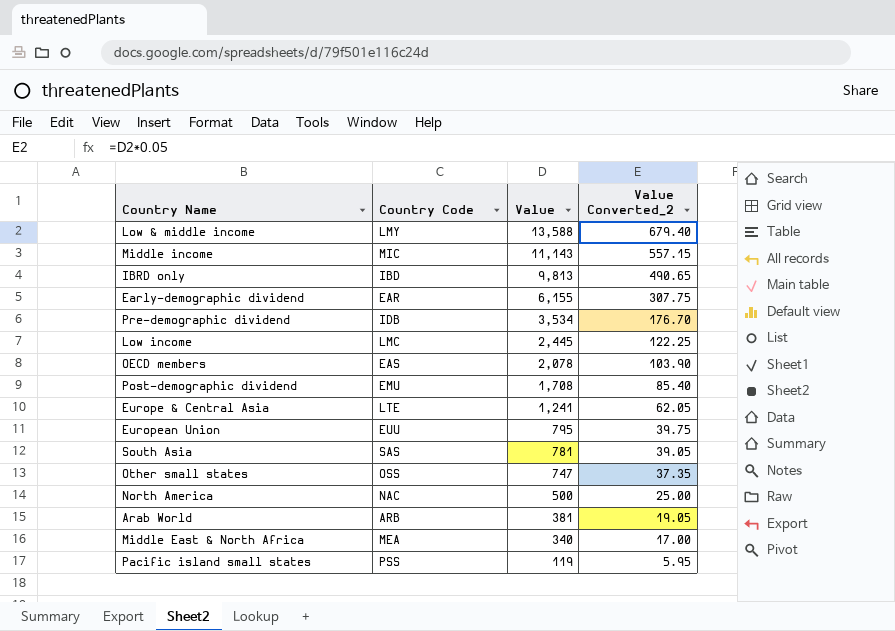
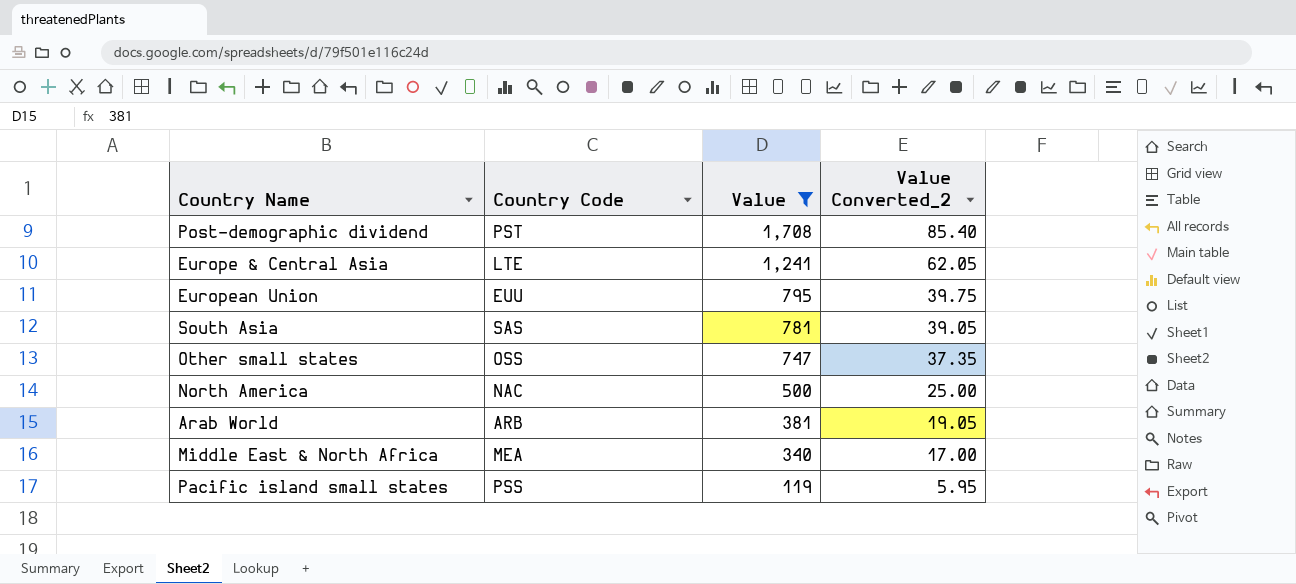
filter: none -> Value <= 1,708
Post-demographic dividend | Country Code: EMU -> PST

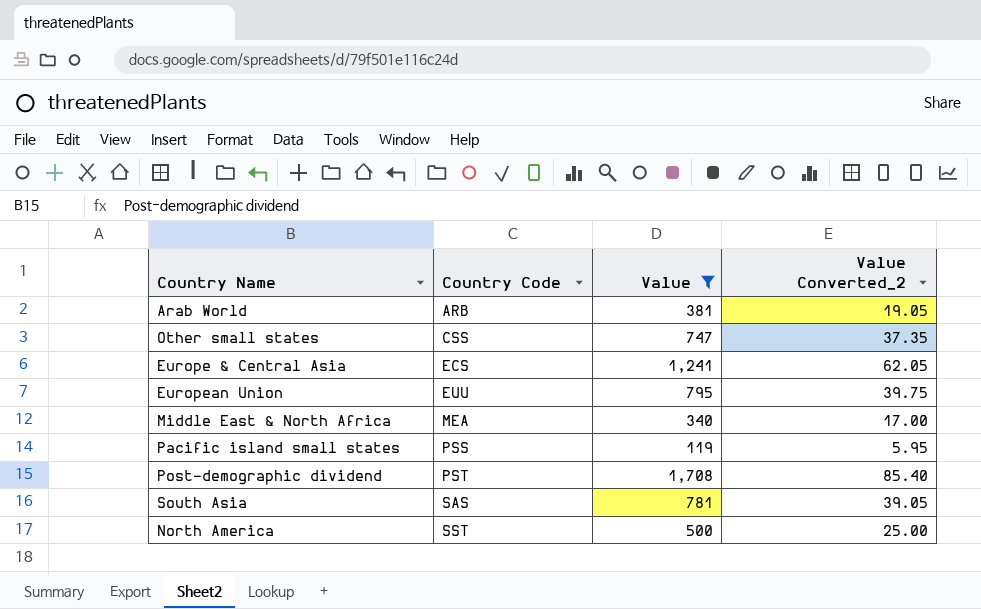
row order: Value descending -> Country Code ascending
Other small states | Country Code: OSS -> CSS
Europe & Central Asia | Country Code: LTE -> ECS
North America | Country Code: NAC -> SST

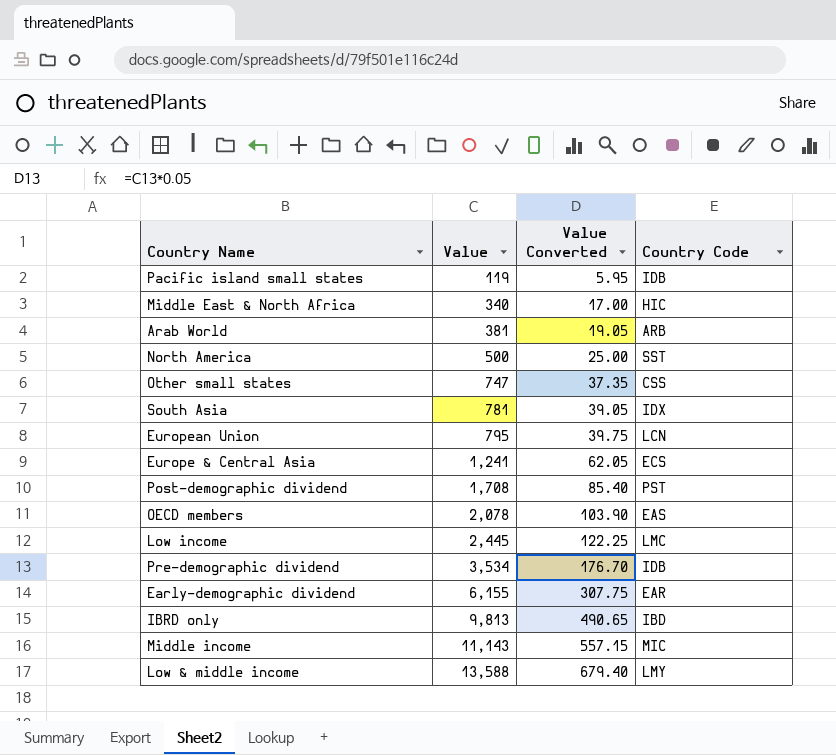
filter: Value <= 1,708 -> none
row order: Country Code ascending -> Value ascending
column name: Value Converted_2 -> Value Converted
column Country Code | position: 2 -> 4
Pacific island small states | Country Code: PSS -> IDB
Middle East & North Africa | Country Code: MEA -> HIC
South Asia | Country Code: SAS -> IDX
European Union | Country Code: EUU -> LCN

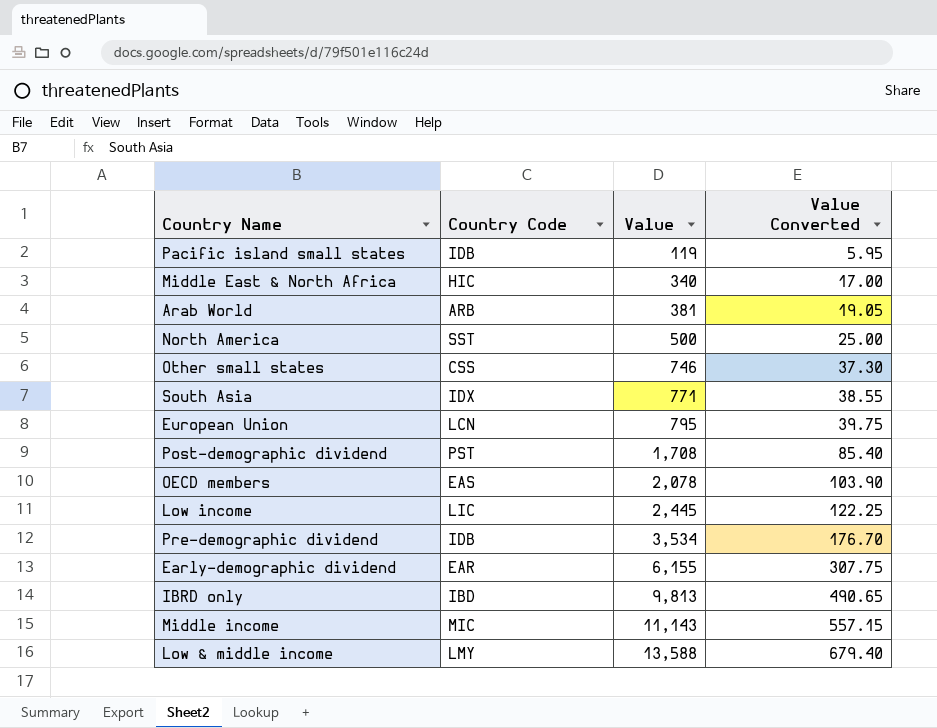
column Country Code | position: 4 -> 2
row Europe & Central Asia: 1,241 | 62.05 | ECS -> none
Other small states | Value: 747 -> 746
Other small states | Value Converted: 37.35 -> 37.30
South Asia | Value: 781 -> 771
South Asia | Value Converted: 39.05 -> 38.55
Low income | Country Code: LMC -> LIC

